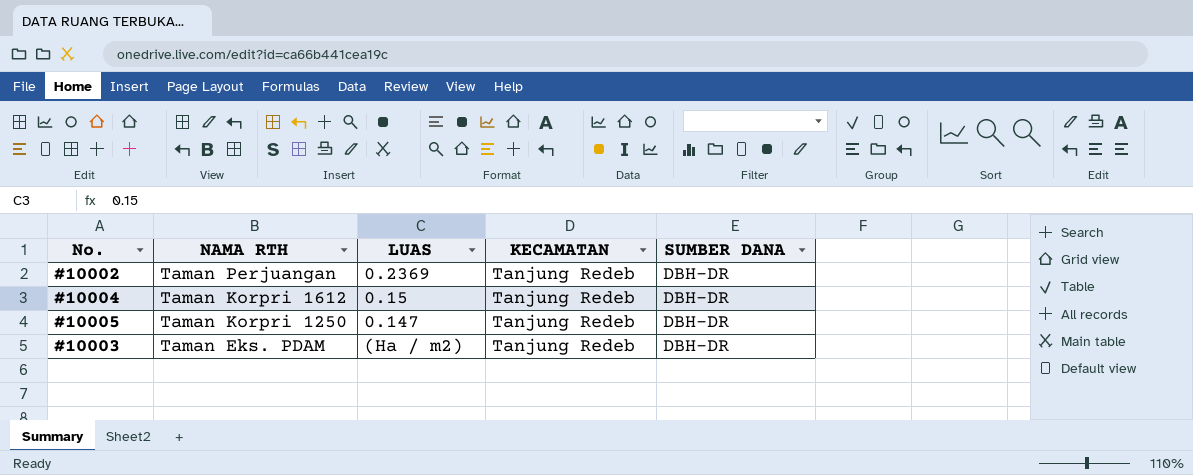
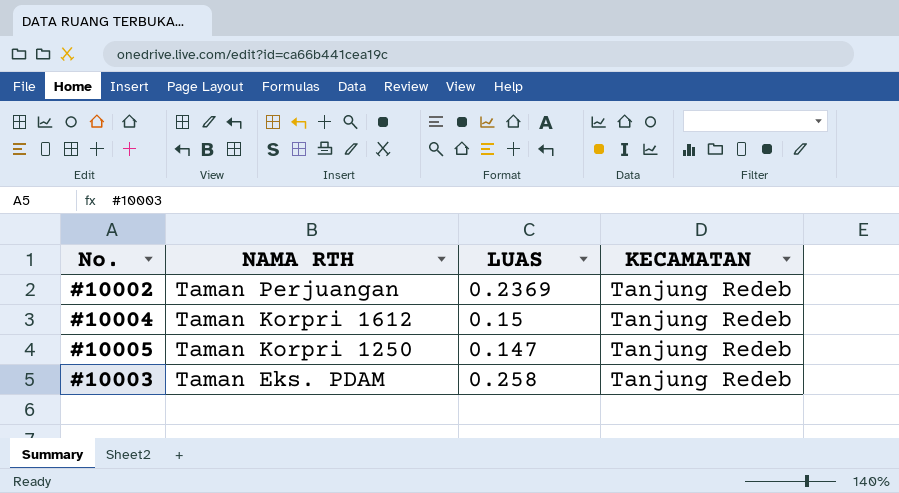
column SUMBER DANA | position: 5 -> none
#10003 | LUAS: (Ha / m2) -> 0.258

